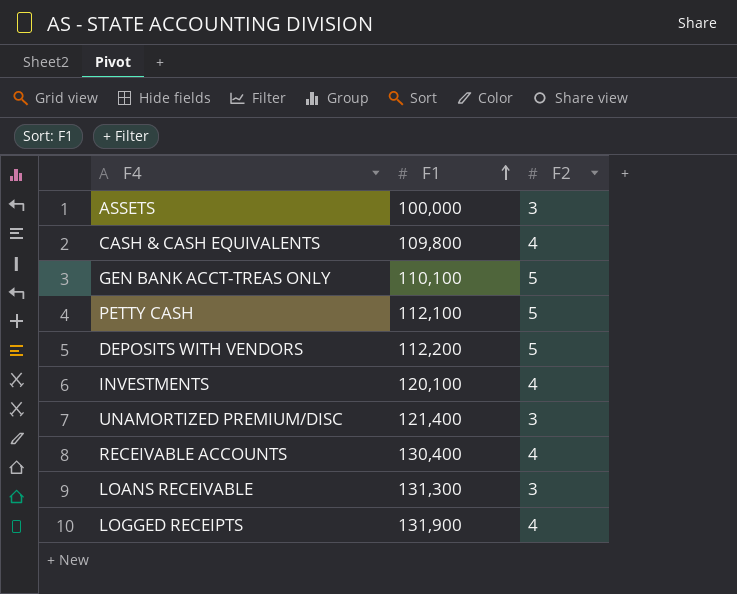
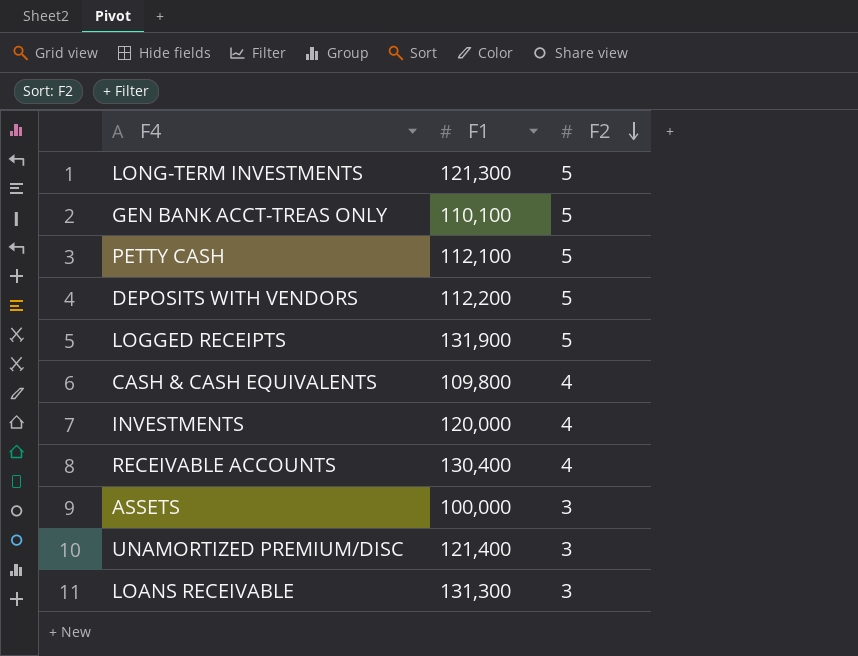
row order: F1 ascending -> F2 descending
row LONG-TERM INVESTMENTS: none -> 121,300 | 5
LOGGED RECEIPTS | F2: 4 -> 5
INVESTMENTS | F1: 120,100 -> 120,000

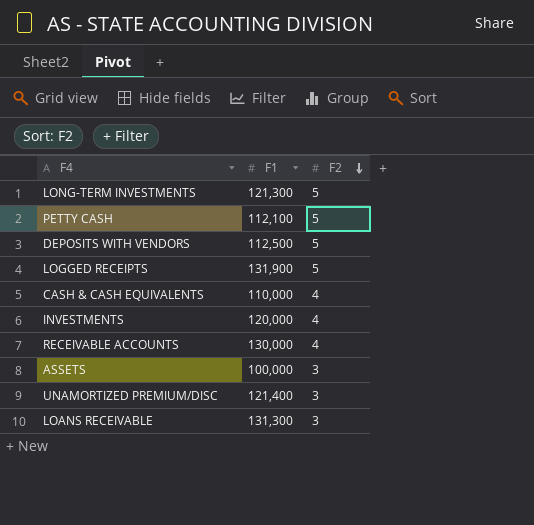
row GEN BANK ACCT-TREAS ONLY: 110,100 | 5 -> none
DEPOSITS WITH VENDORS | F1: 112,200 -> 112,500
CASH & CASH EQUIVALENTS | F1: 109,800 -> 110,000
RECEIVABLE ACCOUNTS | F1: 130,400 -> 130,000

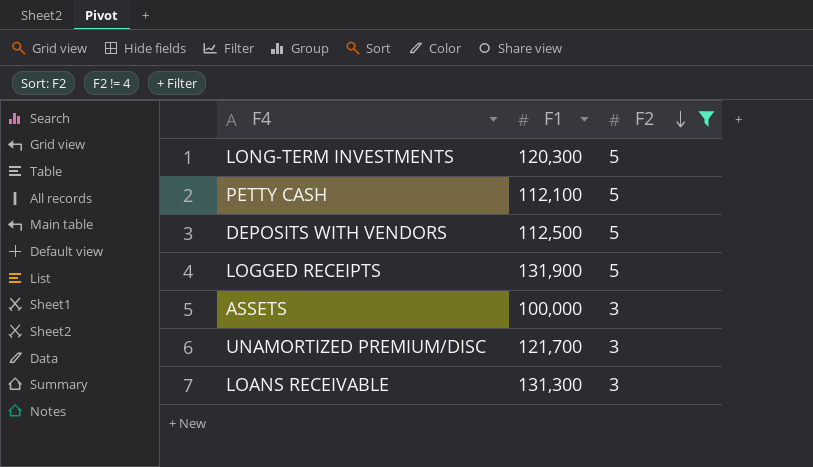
filter: none -> F2 != 4
LONG-TERM INVESTMENTS | F1: 121,300 -> 120,300
UNAMORTIZED PREMIUM/DISC | F1: 121,400 -> 121,700

